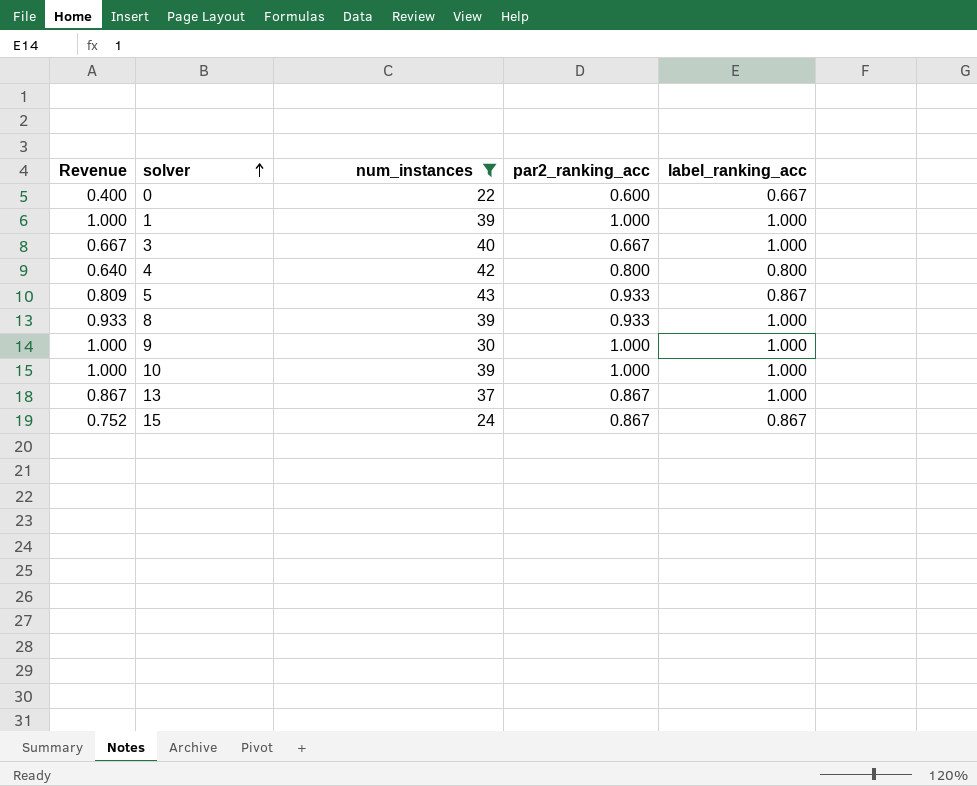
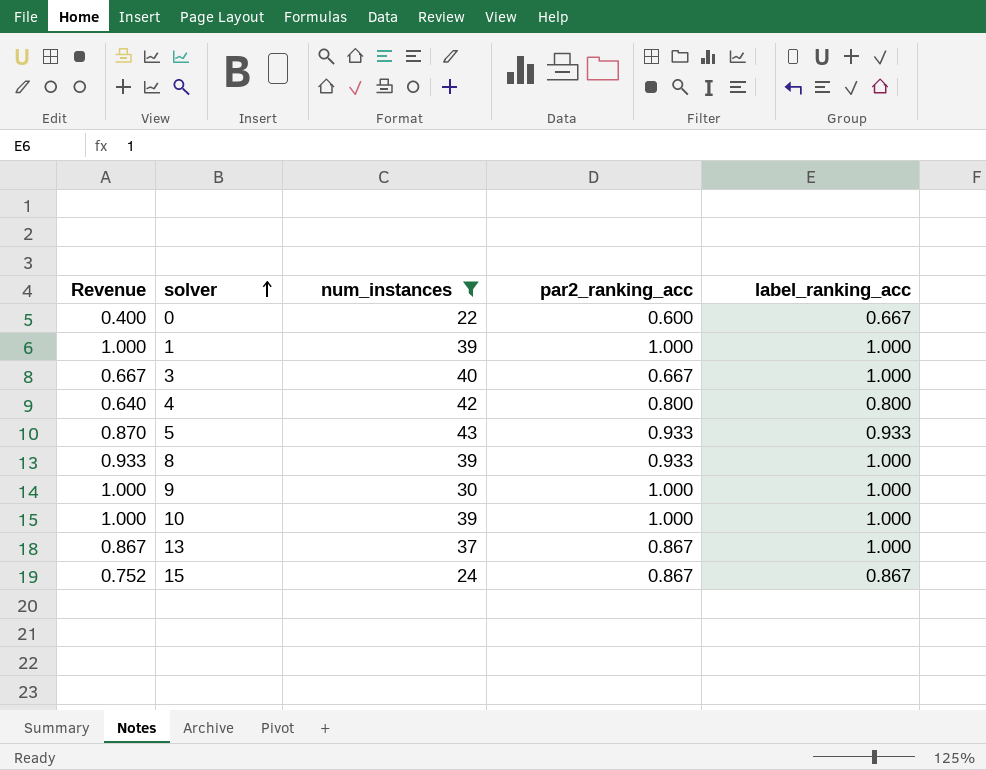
5 | Revenue: 0.809 -> 0.870
5 | label_ranking_acc: 0.867 -> 0.933

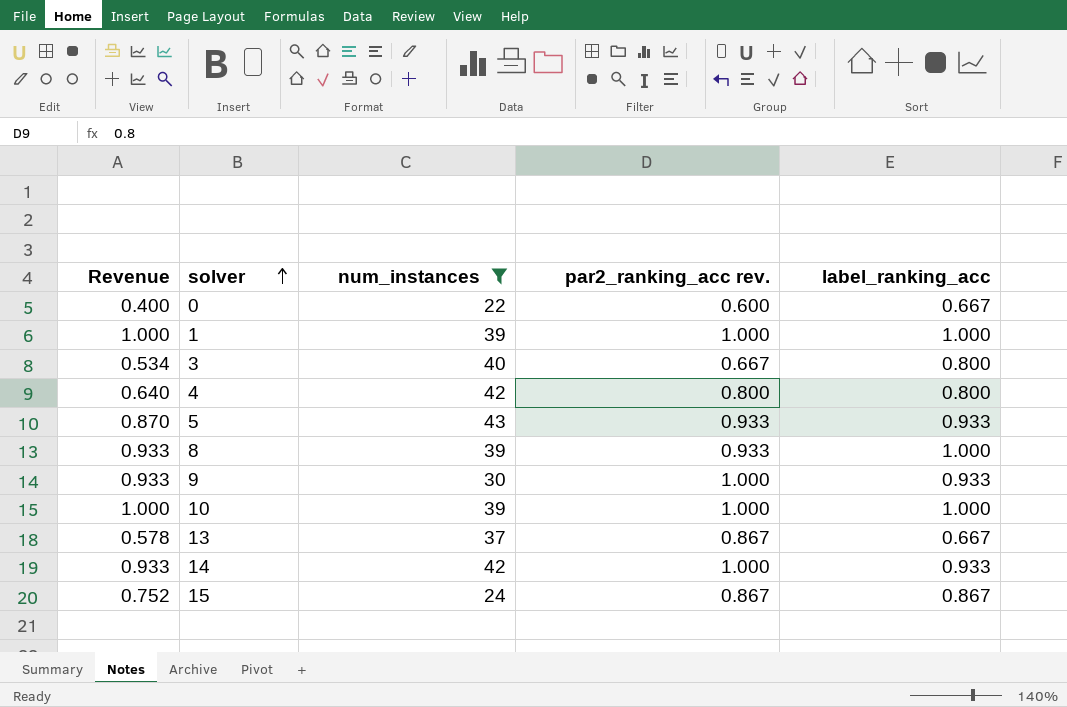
column name: par2_ranking_acc -> par2_ranking_acc rev.
3 | Revenue: 0.667 -> 0.534
3 | label_ranking_acc: 1.000 -> 0.800
9 | Revenue: 1.000 -> 0.933
9 | label_ranking_acc: 1.000 -> 0.933
13 | Revenue: 0.867 -> 0.578
13 | label_ranking_acc: 1.000 -> 0.667
row 14: none -> 0.933 | 42 | 1.000 | 0.933

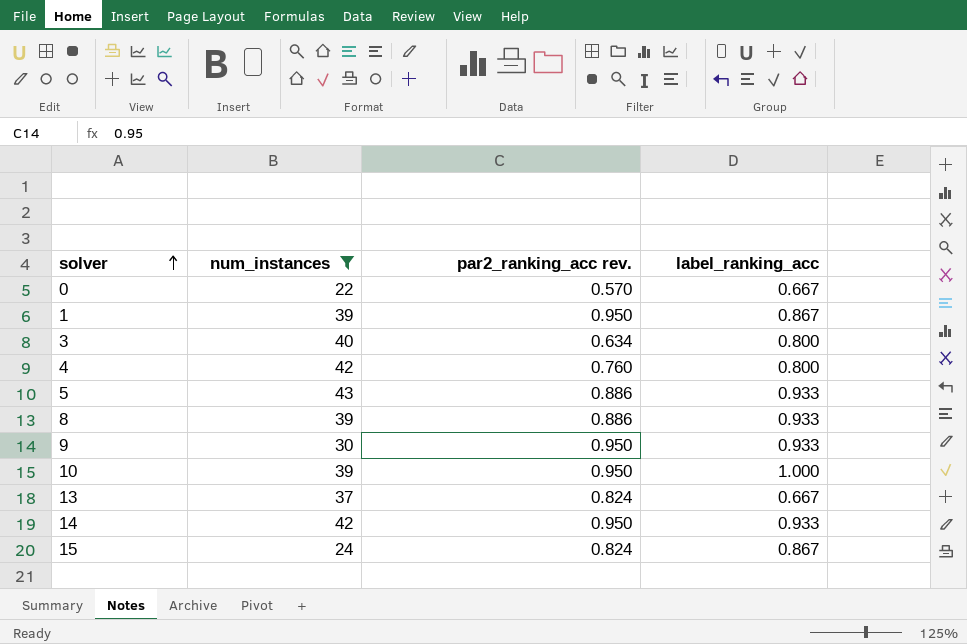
column Revenue | formula: [par2_ranking_acc rev.] * [label_ranking_acc] -> none
0 | par2_ranking_acc rev.: 0.600 -> 0.570
1 | par2_ranking_acc rev.: 1.000 -> 0.950
1 | label_ranking_acc: 1.000 -> 0.867
3 | par2_ranking_acc rev.: 0.667 -> 0.634
4 | par2_ranking_acc rev.: 0.800 -> 0.760
5 | par2_ranking_acc rev.: 0.933 -> 0.886
8 | par2_ranking_acc rev.: 0.933 -> 0.886
8 | label_ranking_acc: 1.000 -> 0.933
9 | par2_ranking_acc rev.: 1.000 -> 0.950
10 | par2_ranking_acc rev.: 1.000 -> 0.950
13 | par2_ranking_acc rev.: 0.867 -> 0.824
14 | par2_ranking_acc rev.: 1.000 -> 0.950
15 | par2_ranking_acc rev.: 0.867 -> 0.824

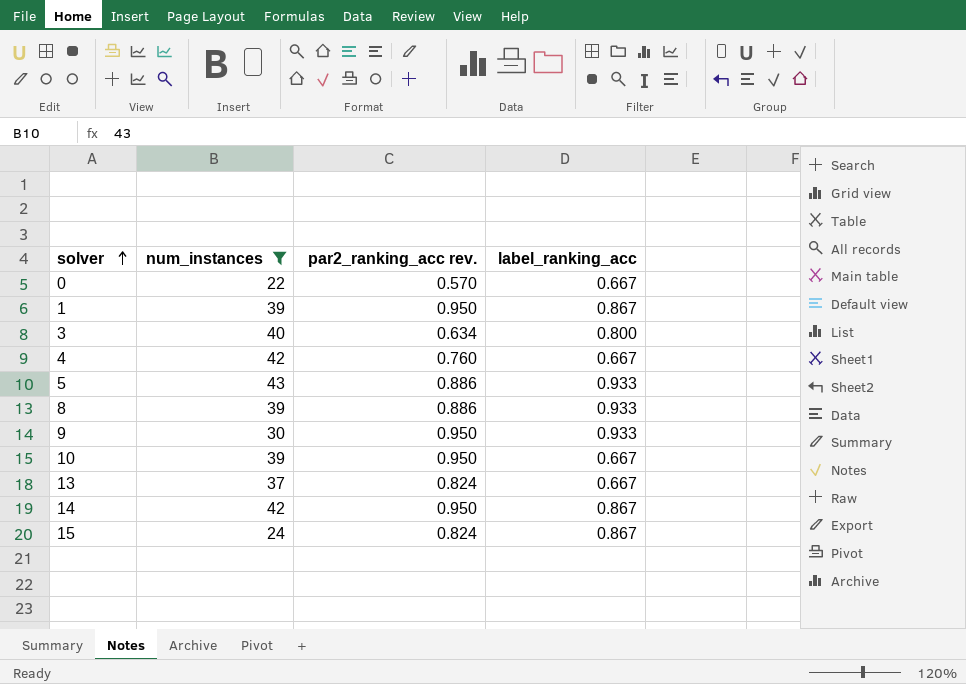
4 | label_ranking_acc: 0.800 -> 0.667
10 | label_ranking_acc: 1.000 -> 0.667
14 | label_ranking_acc: 0.933 -> 0.867

